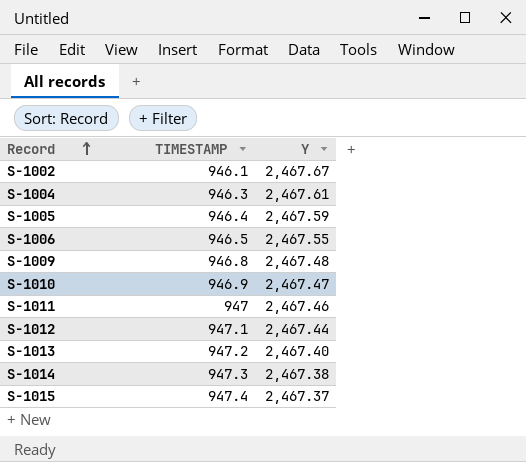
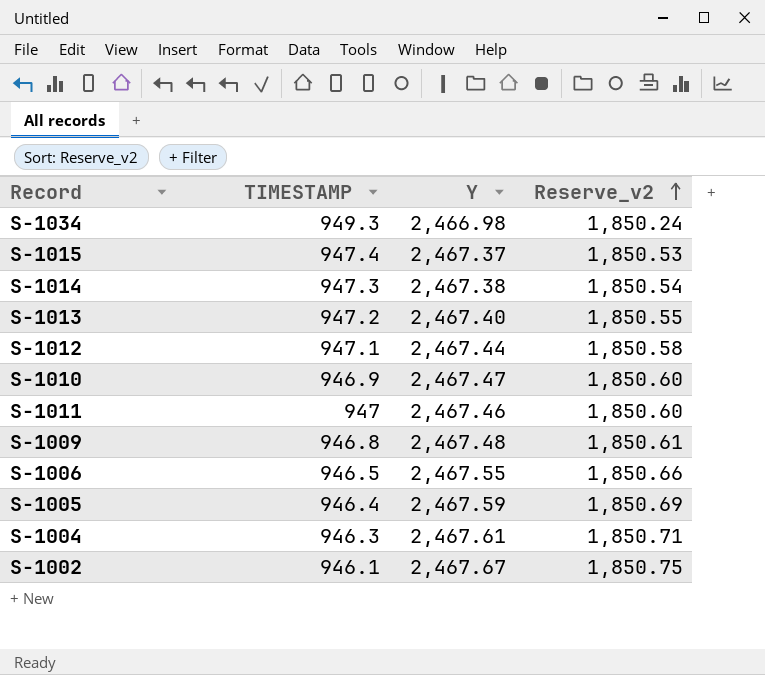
row order: Record ascending -> Reserve_v2 ascending
column Reserve_v2 | formula: none -> [Y] * 0.75
row S-1034: none -> 949.3 | 2,466.98 | 1,850.24

